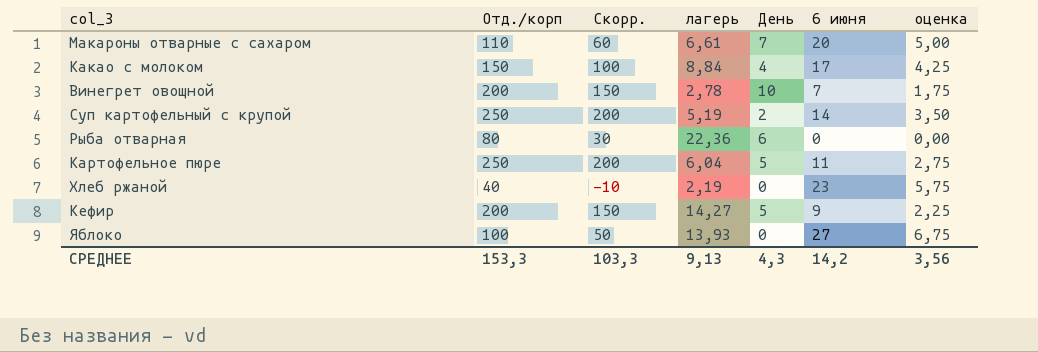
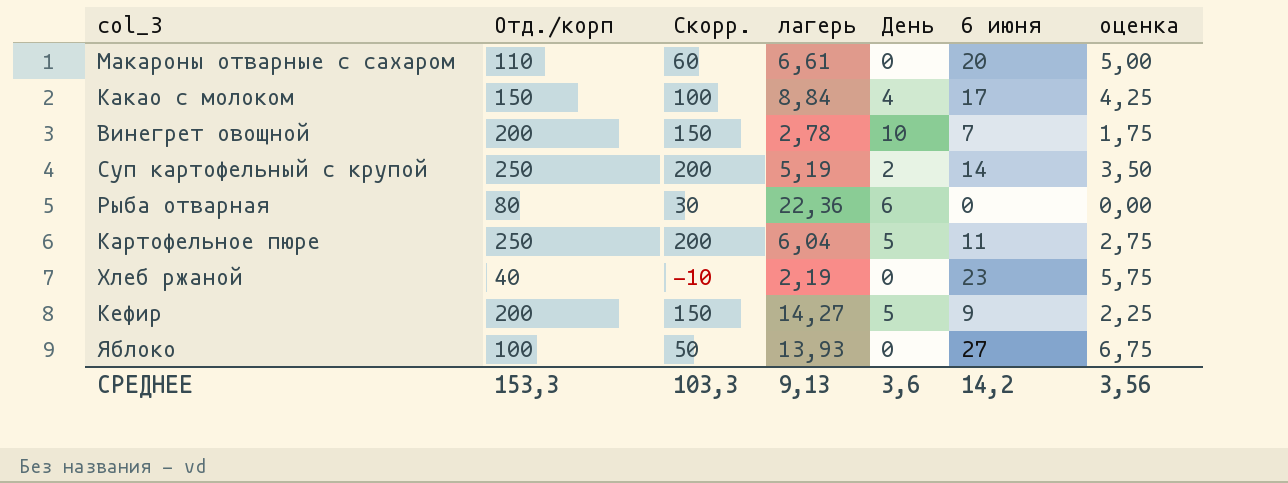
Макароны отварные с сахаром | День: 7 -> 0
СРЕДНЕЕ | День: 4,3 -> 3,6

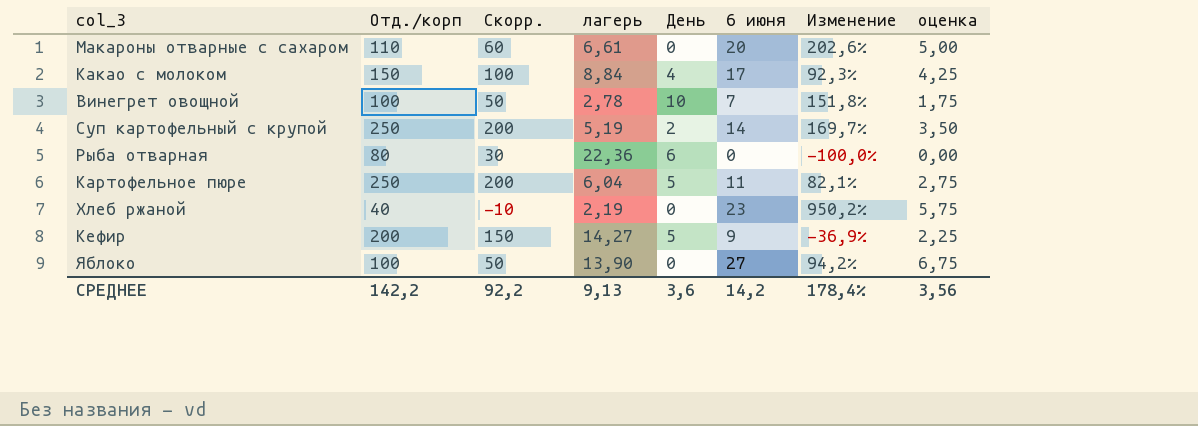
column Изменение | formula: none -> ([6 июня] - [лагерь]) / [лагерь]
Винегрет овощной | Отд./корп: 200 -> 100
Винегрет овощной | Скорр.: 150 -> 50
Яблоко | лагерь: 13,93 -> 13,90
СРЕДНЕЕ | Отд./корп: 153,3 -> 142,2
СРЕДНЕЕ | Скорр.: 103,3 -> 92,2

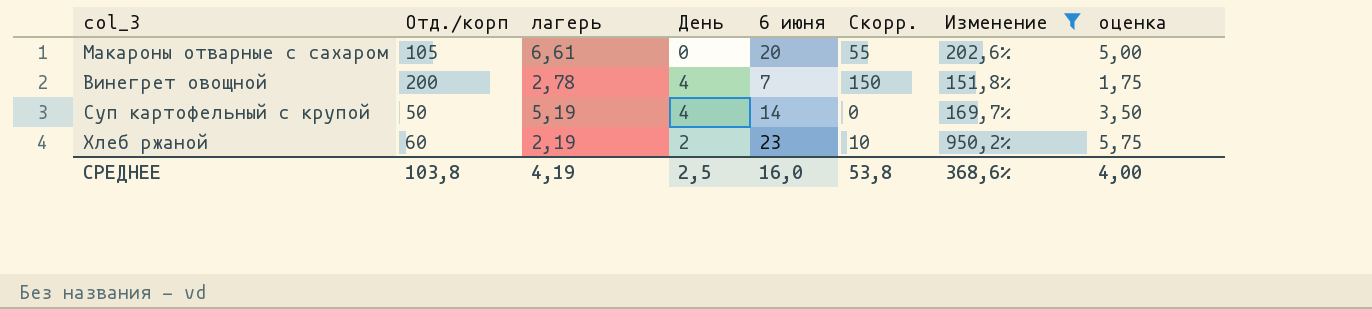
filter: none -> Изменение >= 151,8%
column Скорр. | position: 3 -> 6
Макароны отварные с сахаром | Отд./корп: 110 -> 105
Макароны отварные с сахаром | Скорр.: 60 -> 55
Винегрет овощной | Отд./корп: 100 -> 200
Винегрет овощной | День: 10 -> 4
Винегрет овощной | Скорр.: 50 -> 150
Суп картофельный с крупой | Отд./корп: 250 -> 50
Суп картофельный с крупой | День: 2 -> 4
Суп картофельный с крупой | Скорр.: 200 -> 0
Хлеб ржаной | Отд./корп: 40 -> 60
Хлеб ржаной | День: 0 -> 2
Хлеб ржаной | Скорр.: -10 -> 10
СРЕДНЕЕ | Отд./корп: 142,2 -> 103,8
СРЕДНЕЕ | лагерь: 9,13 -> 4,19
СРЕДНЕЕ | День: 3,6 -> 2,5
СРЕДНЕЕ | 6 июня: 14,2 -> 16,0
СРЕДНЕЕ | Скорр.: 92,2 -> 53,8
СРЕДНЕЕ | Изменение: 178,4% -> 368,6%
СРЕДНЕЕ | оценка: 3,56 -> 4,00

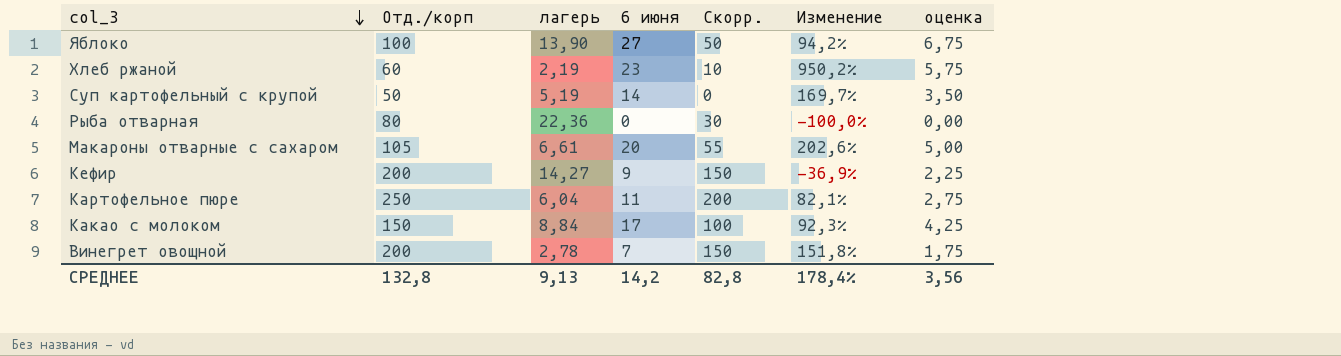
filter: Изменение >= 151,8% -> none
row order: none -> col_3 descending
column День | position: 4 -> none
СРЕДНЕЕ | Отд./корп: 103,8 -> 132,8
СРЕДНЕЕ | лагерь: 4,19 -> 9,13
СРЕДНЕЕ | 6 июня: 16,0 -> 14,2
СРЕДНЕЕ | Скорр.: 53,8 -> 82,8
СРЕДНЕЕ | Изменение: 368,6% -> 178,4%
СРЕДНЕЕ | оценка: 4,00 -> 3,56

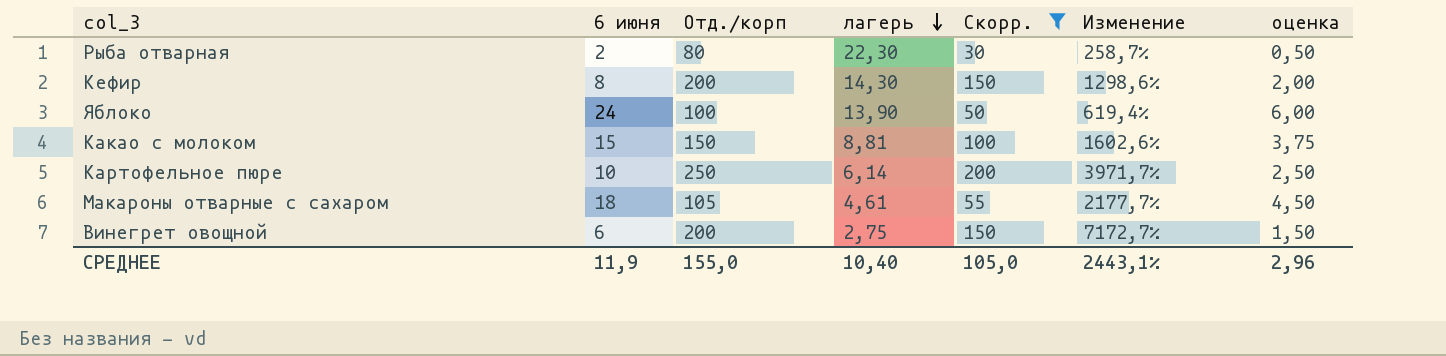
filter: none -> Скорр. >= 30
row order: col_3 descending -> лагерь descending
column 6 июня | position: 4 -> 2
column Изменение | formula: ([6 июня] - [лагерь]) / [лагерь] -> ([Отд./корп] - [лагерь]) / [лагерь]
Рыба отварная | 6 июня: 0 -> 2
Рыба отварная | лагерь: 22,36 -> 22,30
Рыба отварная | оценка: 0,00 -> 0,50
Кефир | 6 июня: 9 -> 8
Кефир | лагерь: 14,27 -> 14,30
Кефир | оценка: 2,25 -> 2,00
Яблоко | 6 июня: 27 -> 24
Яблоко | оценка: 6,75 -> 6,00
Какао с молоком | 6 июня: 17 -> 15
Какао с молоком | лагерь: 8,84 -> 8,81
Какао с молоком | оценка: 4,25 -> 3,75
Картофельное пюре | 6 июня: 11 -> 10
Картофельное пюре | лагерь: 6,04 -> 6,14
Картофельное пюре | оценка: 2,75 -> 2,50
Макароны отварные с сахаром | 6 июня: 20 -> 18
Макароны отварные с сахаром | лагерь: 6,61 -> 4,61
Макароны отварные с сахаром | оценка: 5,00 -> 4,50
Винегрет овощной | 6 июня: 7 -> 6
Винегрет овощной | лагерь: 2,78 -> 2,75
Винегрет овощной | оценка: 1,75 -> 1,50
СРЕДНЕЕ | 6 июня: 14,2 -> 11,9
СРЕДНЕЕ | Отд./корп: 132,8 -> 155,0
СРЕДНЕЕ | лагерь: 9,13 -> 10,40
СРЕДНЕЕ | Скорр.: 82,8 -> 105,0
СРЕДНЕЕ | Изменение: 178,4% -> 2443,1%
СРЕДНЕЕ | оценка: 3,56 -> 2,96

